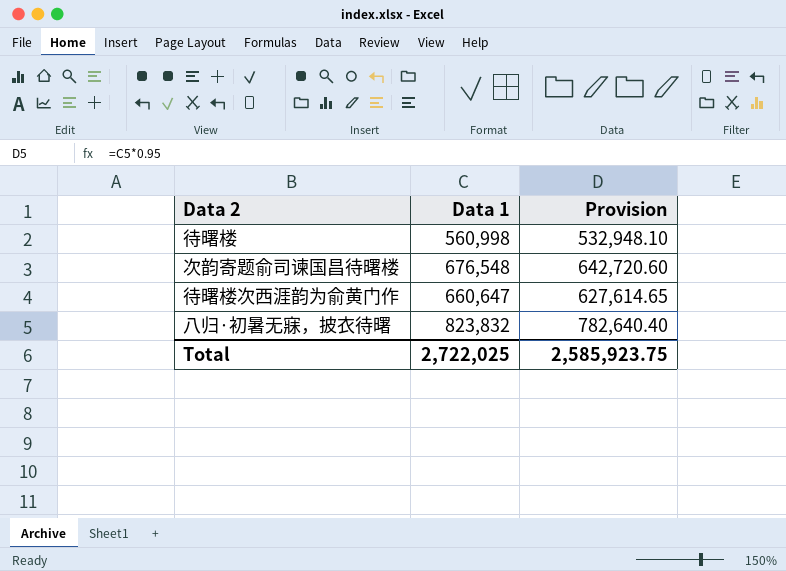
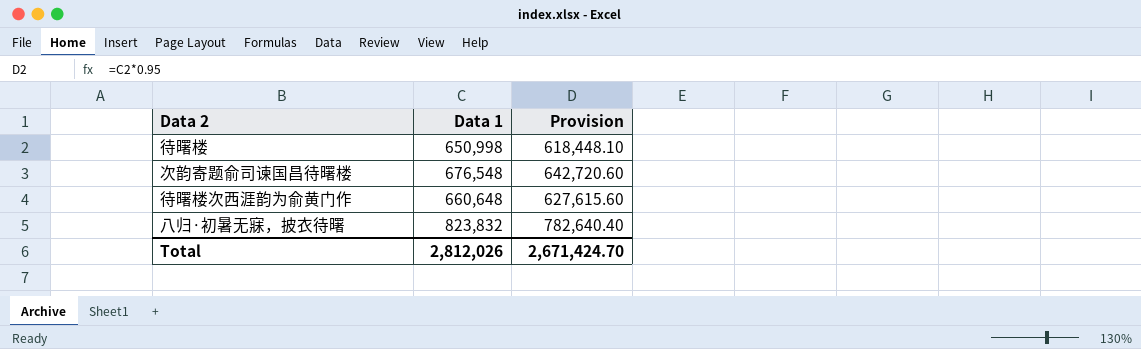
待曙楼 | Data 1: 560,998 -> 650,998
待曙楼 | Provision: 532,948.10 -> 618,448.10
待曙楼次西涯韵为俞黄门作 | Data 1: 660,647 -> 660,648
待曙楼次西涯韵为俞黄门作 | Provision: 627,614.65 -> 627,615.60
Total | Data 1: 2,722,025 -> 2,812,026
Total | Provision: 2,585,923.75 -> 2,671,424.70

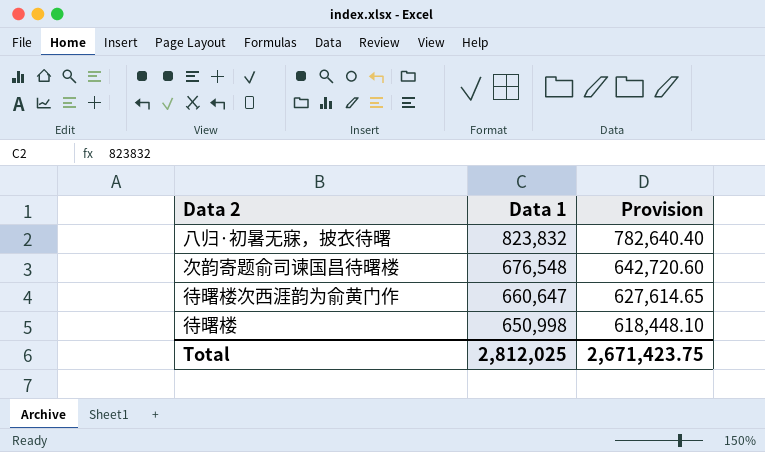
row order: none -> Data 1 descending
待曙楼次西涯韵为俞黄门作 | Data 1: 660,648 -> 660,647
待曙楼次西涯韵为俞黄门作 | Provision: 627,615.60 -> 627,614.65
Total | Data 1: 2,812,026 -> 2,812,025
Total | Provision: 2,671,424.70 -> 2,671,423.75

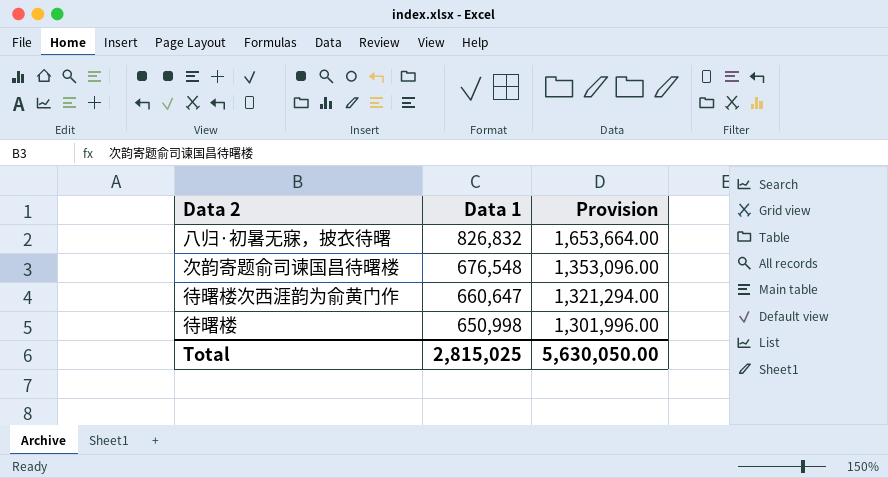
column Provision | formula: [Data 1] * 0.95 -> [Data 1] * 2
八归·初暑无寐，披衣待曙 | Data 1: 823,832 -> 826,832
Total | Data 1: 2,812,025 -> 2,815,025
Total | Provision: 2,671,423.75 -> 5,630,050.00

